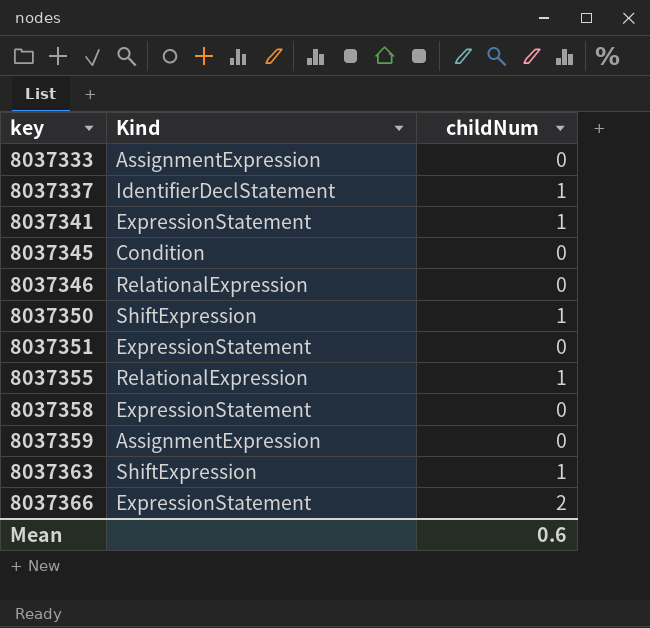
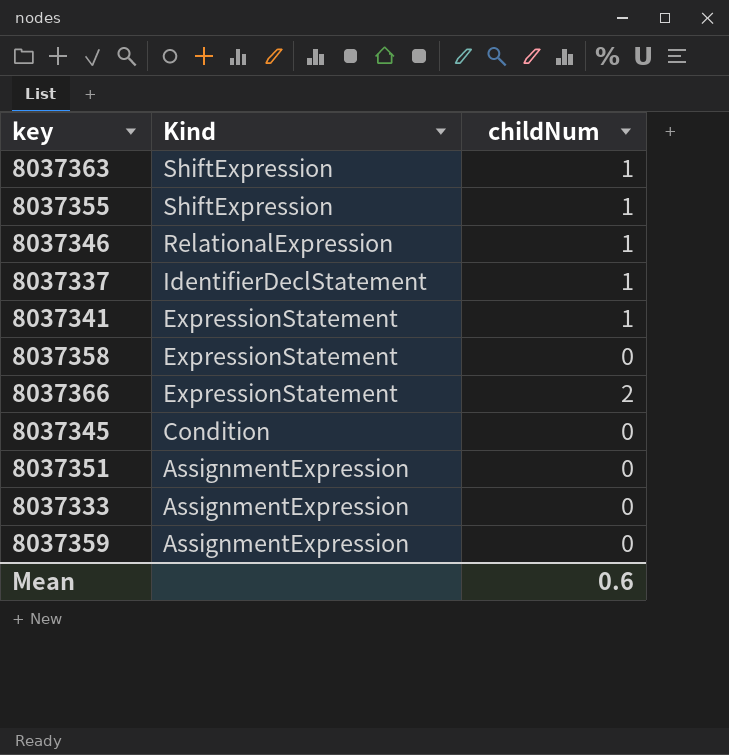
row order: key ascending -> Kind descending
row 8037350: ShiftExpression | 1 -> none
8037355 | Kind: RelationalExpression -> ShiftExpression
8037346 | childNum: 0 -> 1
8037351 | Kind: ExpressionStatement -> AssignmentExpression

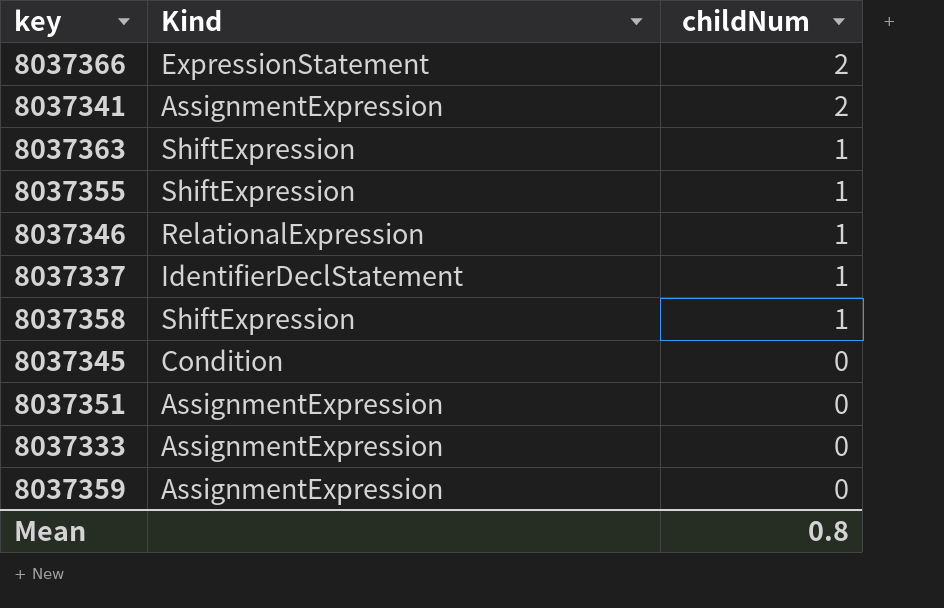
row order: Kind descending -> childNum descending
8037341 | Kind: ExpressionStatement -> AssignmentExpression
8037341 | childNum: 1 -> 2
8037358 | Kind: ExpressionStatement -> ShiftExpression
8037358 | childNum: 0 -> 1
Mean | childNum: 0.6 -> 0.8

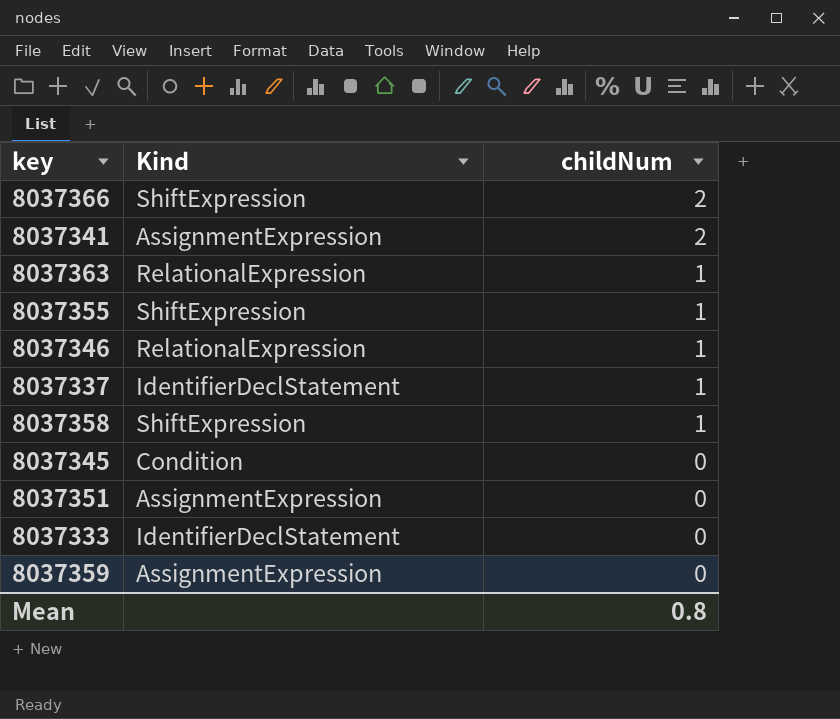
8037366 | Kind: ExpressionStatement -> ShiftExpression
8037363 | Kind: ShiftExpression -> RelationalExpression
8037333 | Kind: AssignmentExpression -> IdentifierDeclStatement

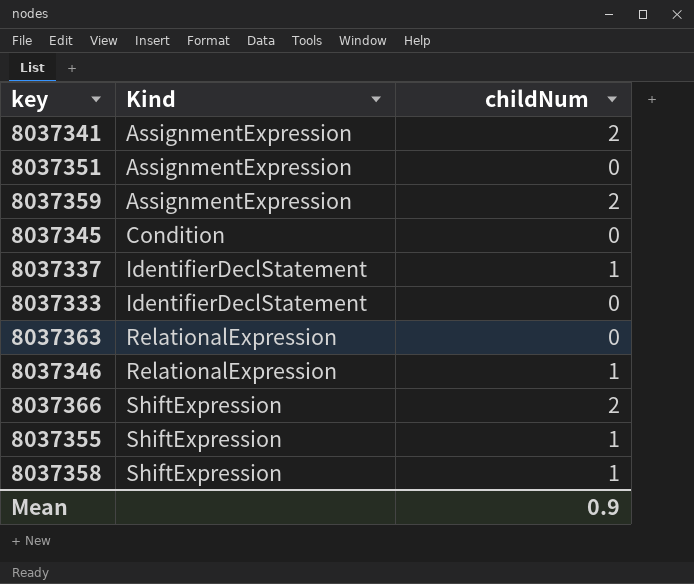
row order: childNum descending -> Kind ascending
8037359 | childNum: 0 -> 2
8037363 | childNum: 1 -> 0
Mean | childNum: 0.8 -> 0.9

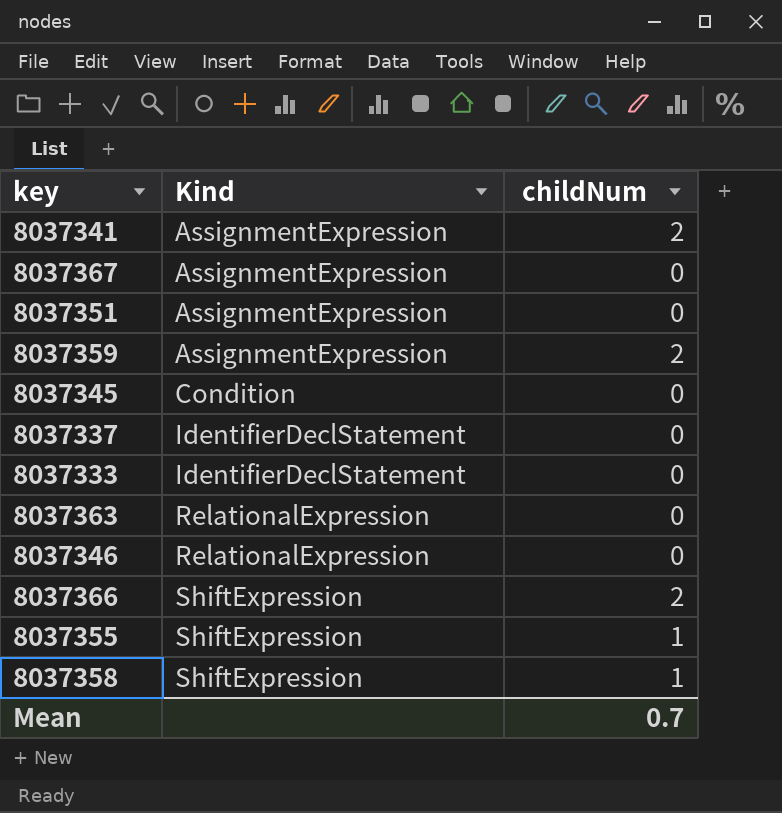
row 8037367: none -> AssignmentExpression | 0
8037337 | childNum: 1 -> 0
8037346 | childNum: 1 -> 0
Mean | childNum: 0.9 -> 0.7

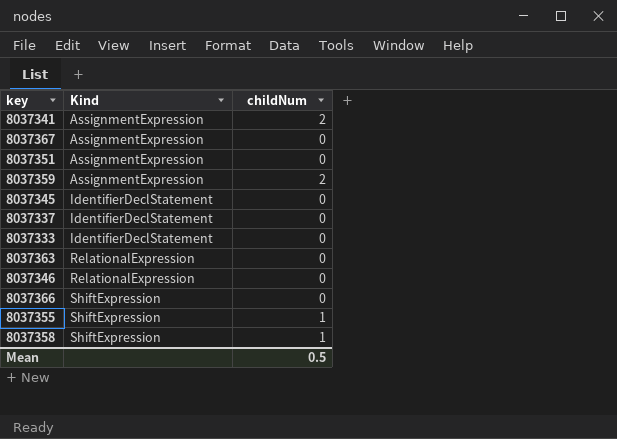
8037345 | Kind: Condition -> IdentifierDeclStatement
8037366 | childNum: 2 -> 0
Mean | childNum: 0.7 -> 0.5

